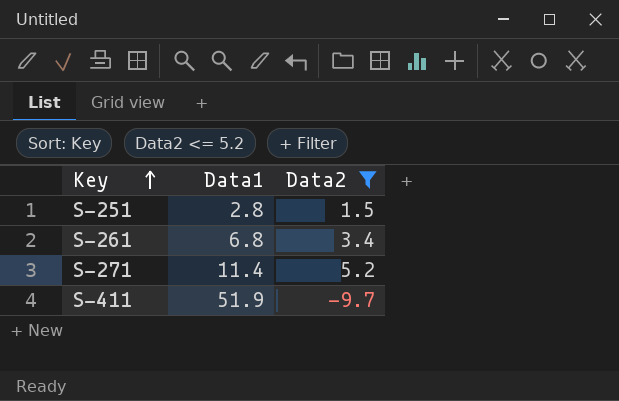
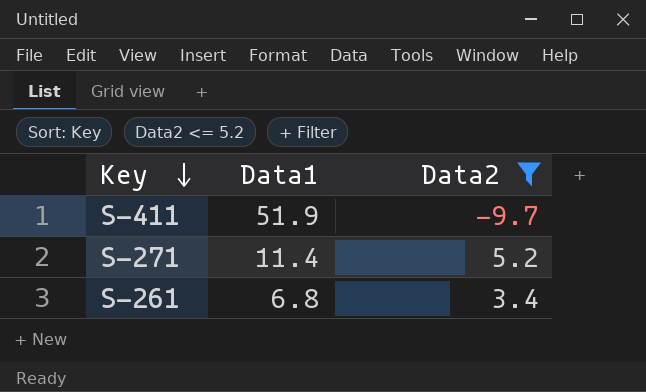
row order: Key ascending -> Key descending
row S-251: 2.8 | 1.5 -> none

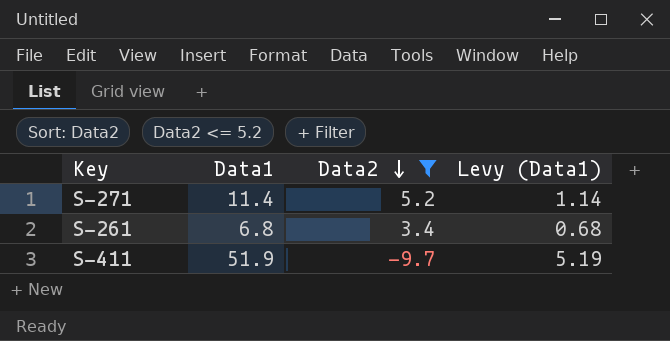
row order: Key descending -> Data2 descending
column Levy (Data1) | formula: none -> [Data1] * 0.1

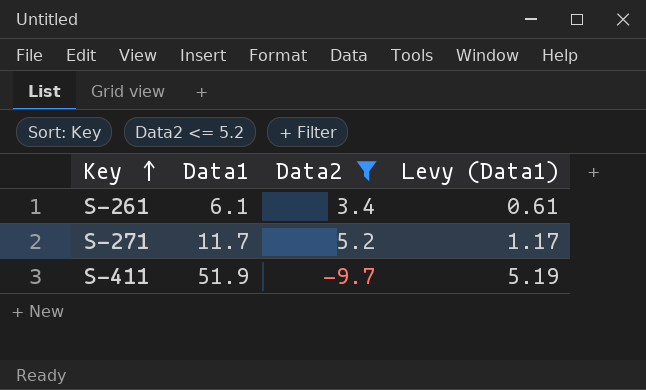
row order: Data2 descending -> Key ascending
S-261 | Data1: 6.8 -> 6.1
S-261 | Levy (Data1): 0.68 -> 0.61
S-271 | Data1: 11.4 -> 11.7
S-271 | Levy (Data1): 1.14 -> 1.17

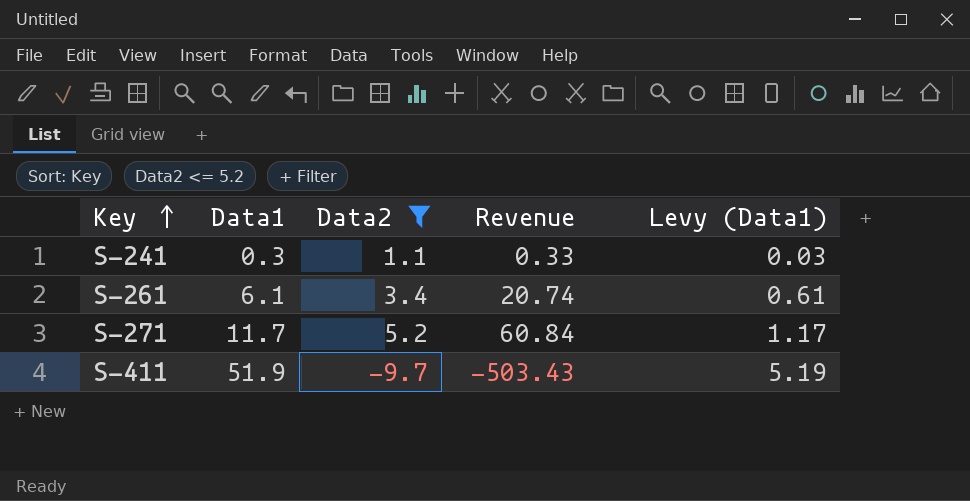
column Revenue | formula: none -> [Data1] * [Data2]
row S-241: none -> 0.3 | 1.1 | 0.33 | 0.03

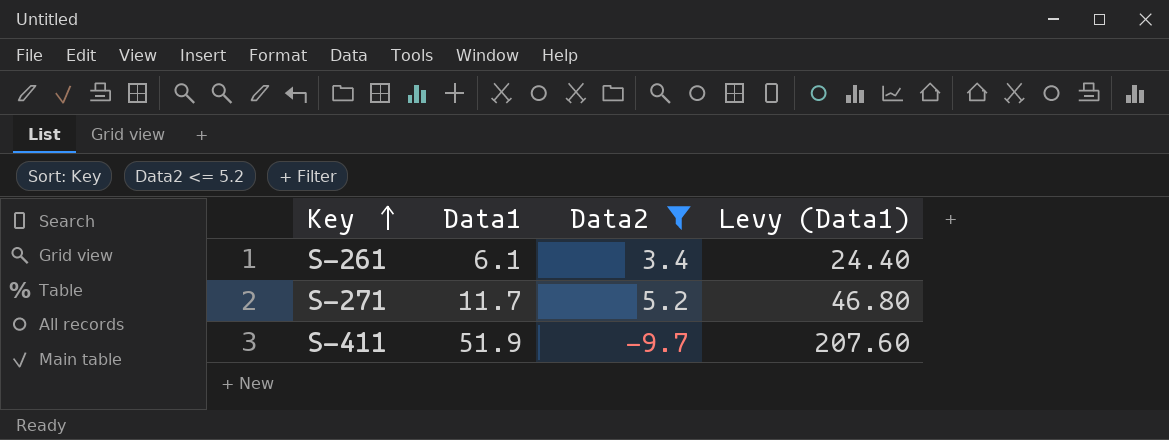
column Revenue | formula: [Data1] * [Data2] -> none
column Levy (Data1) | formula: [Data1] * 0.1 -> [Data1] * 4
row S-241: 0.3 | 1.1 | 0.33 | 0.03 -> none

